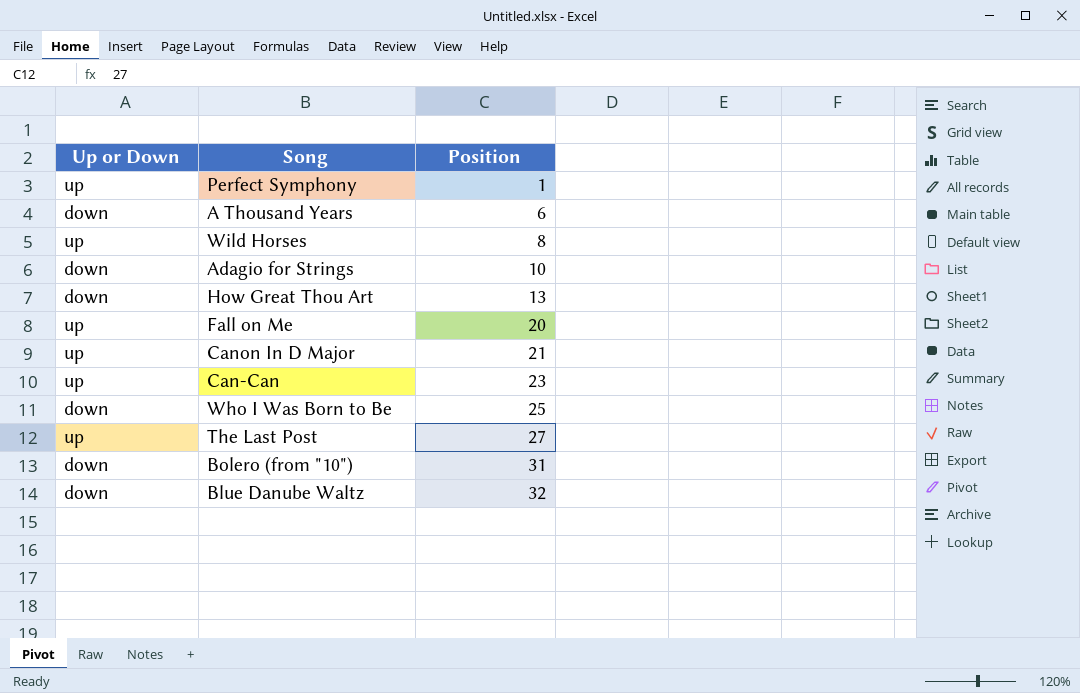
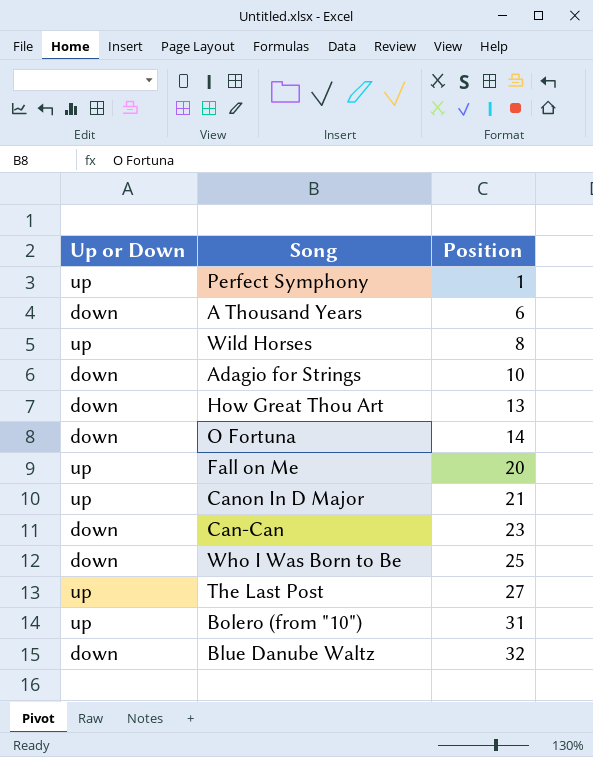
row O Fortuna: none -> down | 14
Can-Can | Up or Down: up -> down
Bolero (from "10") | Up or Down: down -> up

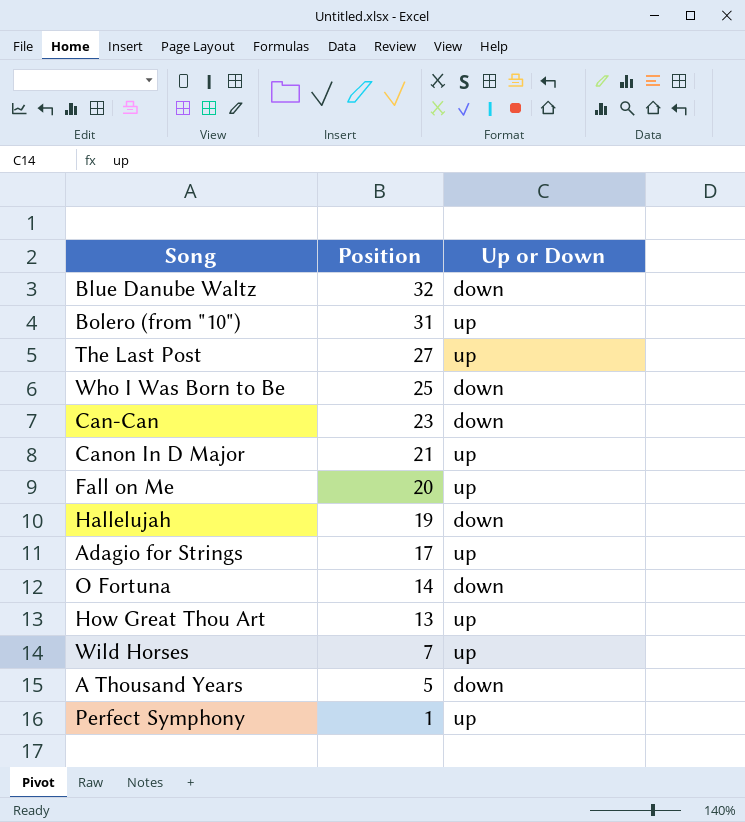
row order: Position ascending -> Position descending
column Up or Down | position: 1 -> 3
row Hallelujah: none -> 19 | down
Adagio for Strings | Position: 10 -> 17
Adagio for Strings | Up or Down: down -> up
How Great Thou Art | Up or Down: down -> up
Wild Horses | Position: 8 -> 7
A Thousand Years | Position: 6 -> 5

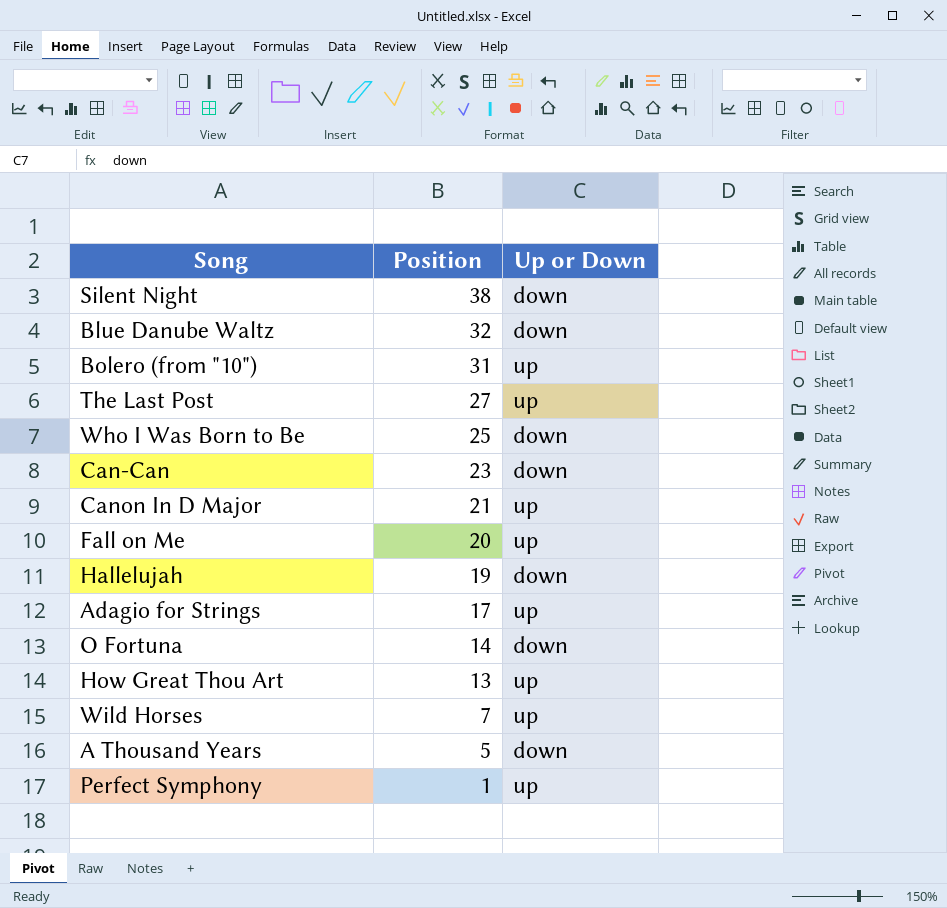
row Silent Night: none -> 38 | down

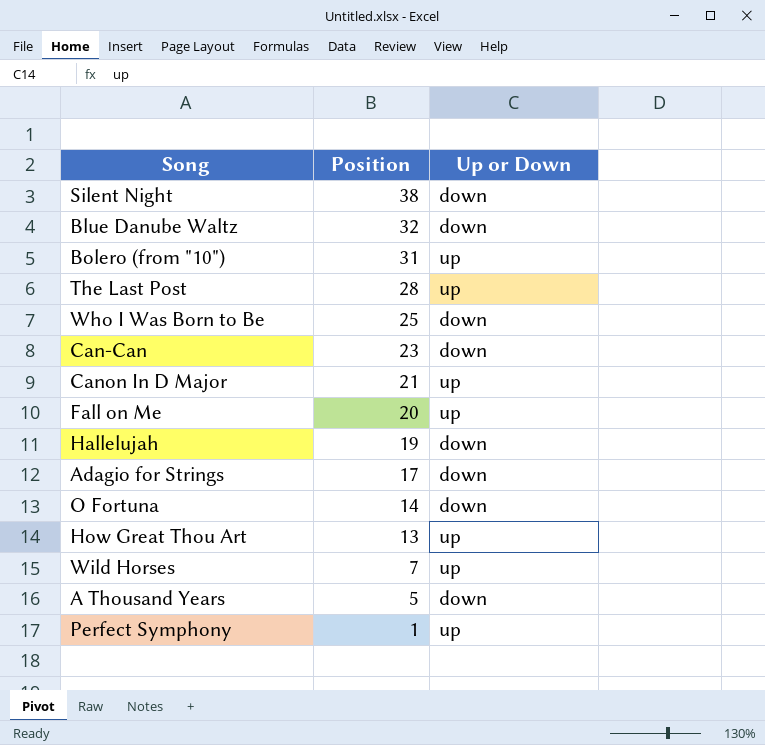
The Last Post | Position: 27 -> 28
Adagio for Strings | Up or Down: up -> down

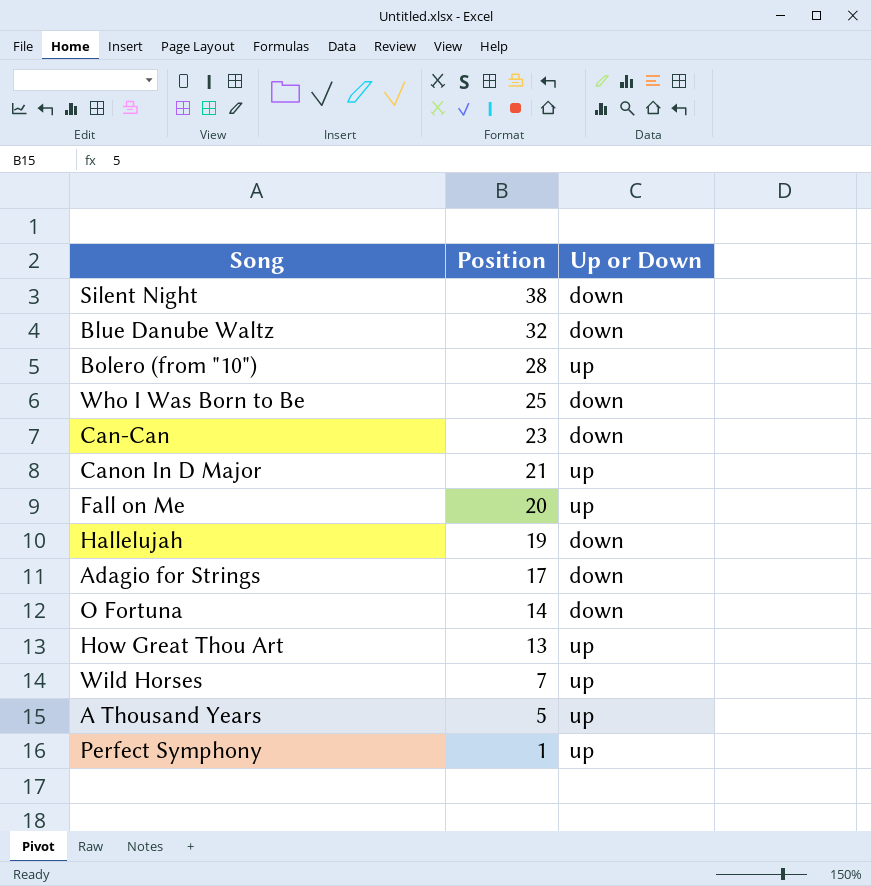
row The Last Post: 28 | up -> none
Bolero (from "10") | Position: 31 -> 28
A Thousand Years | Up or Down: down -> up

